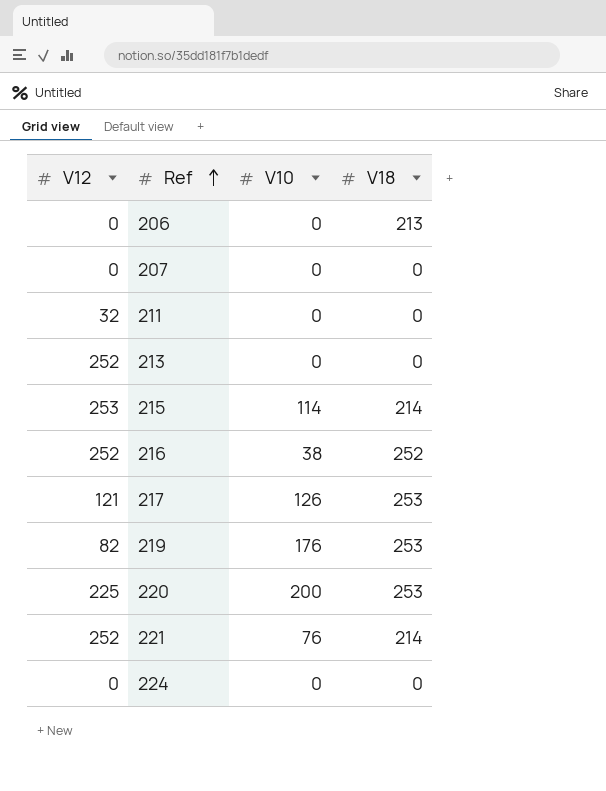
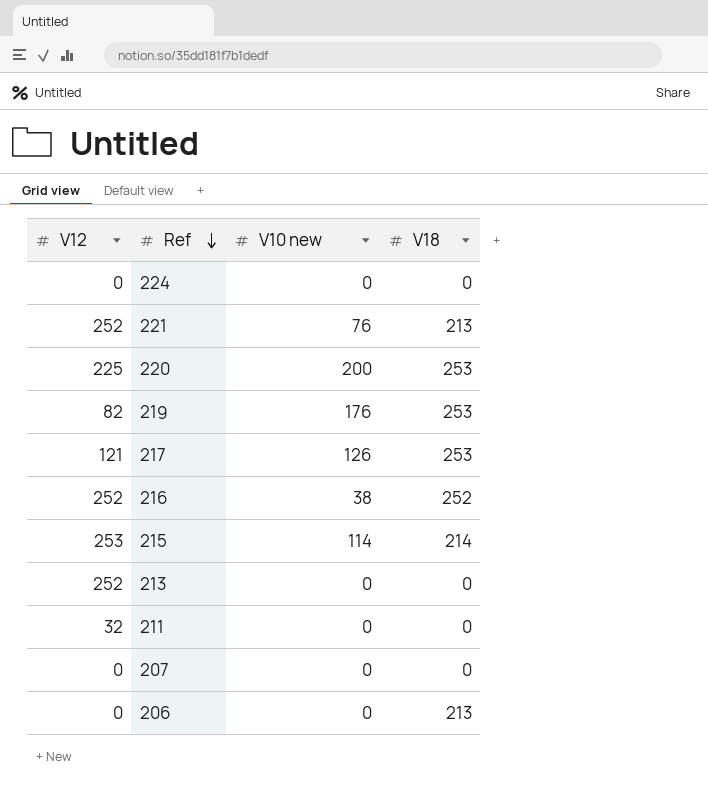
row order: Ref ascending -> Ref descending
column name: V10 -> V10 new
221 | V18: 214 -> 213

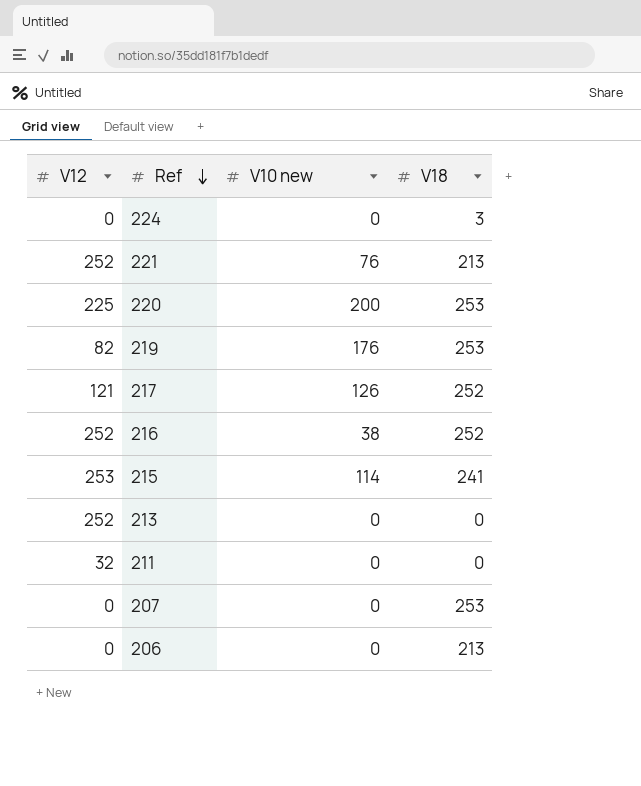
224 | V18: 0 -> 3
217 | V18: 253 -> 252
215 | V18: 214 -> 241
207 | V18: 0 -> 253

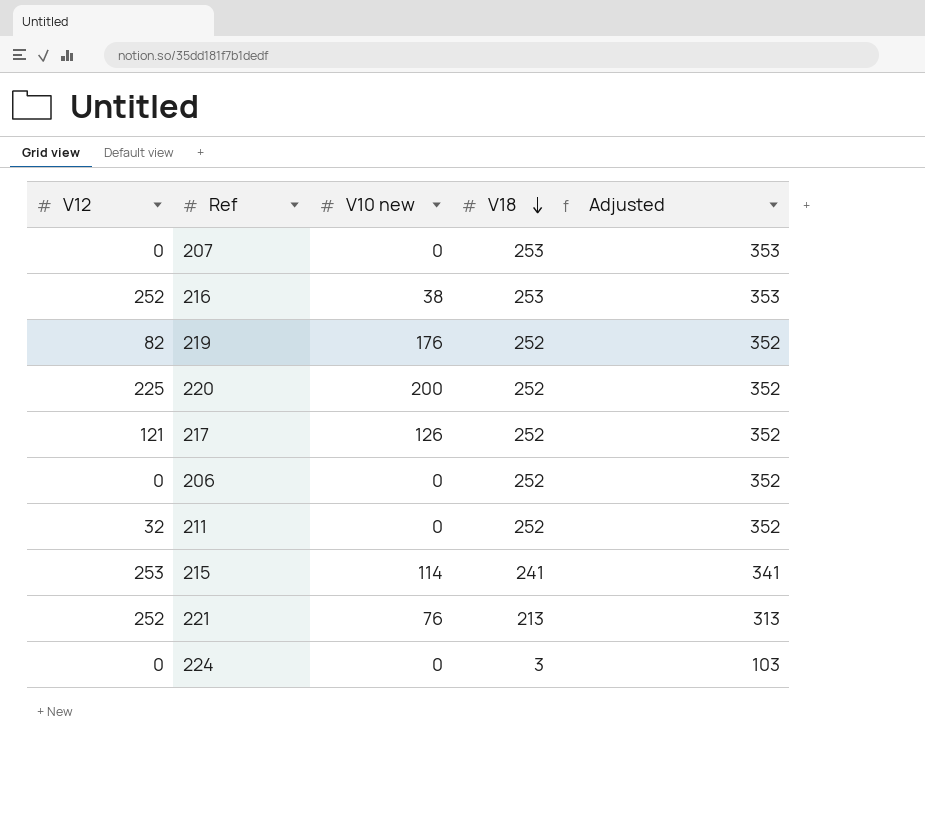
row order: Ref descending -> V18 descending
column Adjusted | formula: none -> [V18] + 100
row 213: 252 | 0 | 0 -> none
216 | V18: 252 -> 253
219 | V18: 253 -> 252
220 | V18: 253 -> 252
206 | V18: 213 -> 252
211 | V18: 0 -> 252

